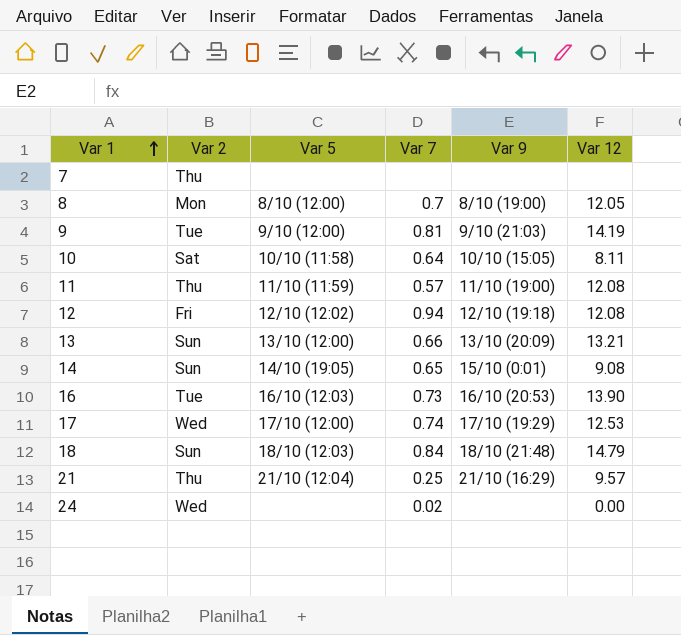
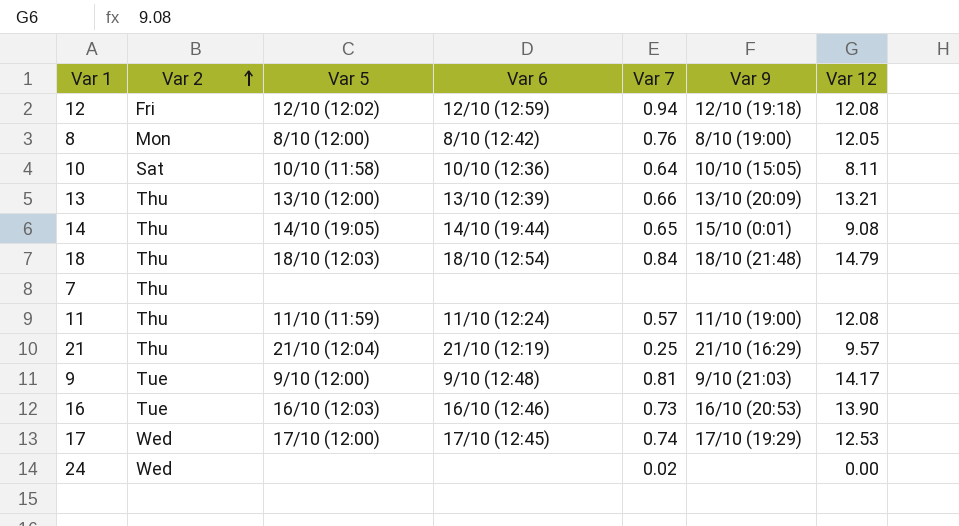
row order: Var 1 ascending -> Var 2 ascending
column Var 6 | position: none -> 4
8 | Var 7: 0.7 -> 0.76
13 | Var 2: Sun -> Thu
14 | Var 2: Sun -> Thu
18 | Var 2: Sun -> Thu
9 | Var 12: 14.19 -> 14.17

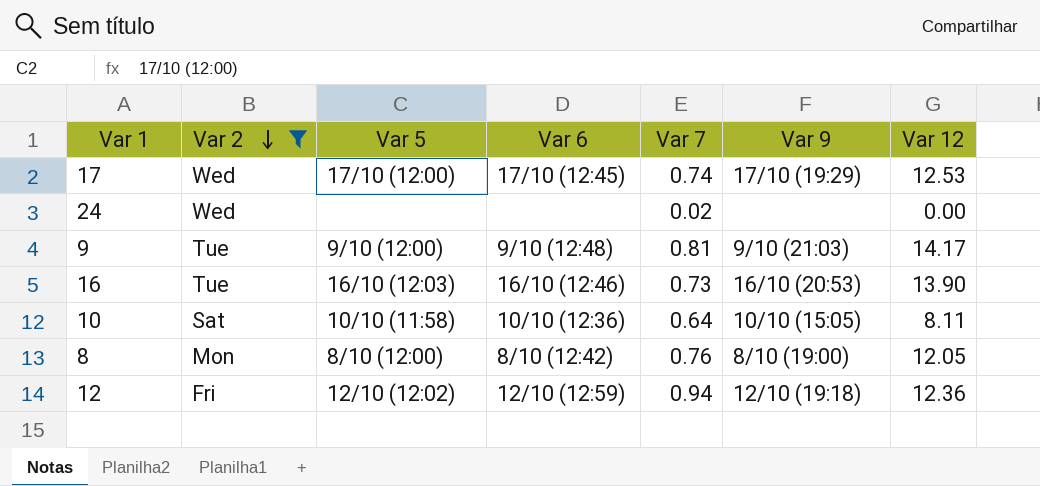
filter: none -> Var 2 != Thu
row order: Var 2 ascending -> Var 2 descending
12 | Var 12: 12.08 -> 12.36

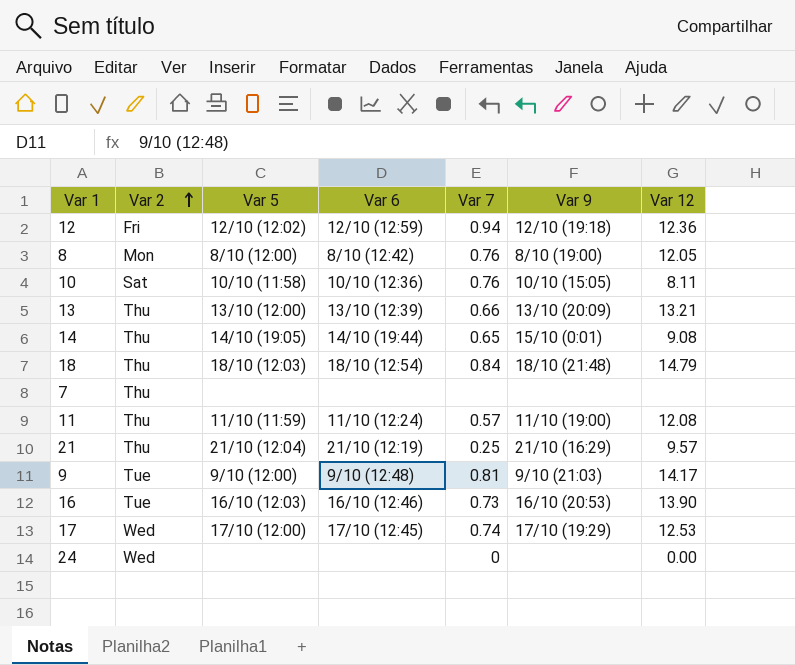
filter: Var 2 != Thu -> none
row order: Var 2 descending -> Var 2 ascending
10 | Var 7: 0.64 -> 0.76
24 | Var 7: 0.02 -> 0

